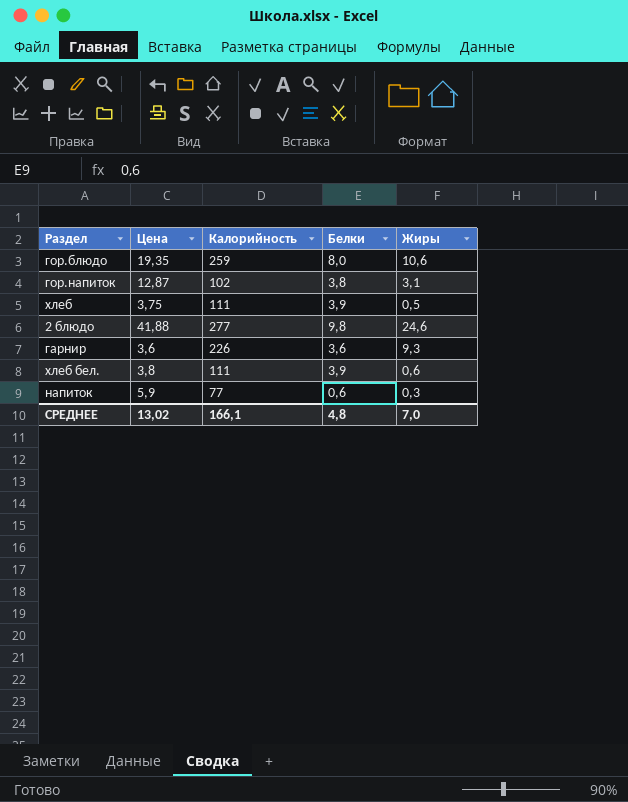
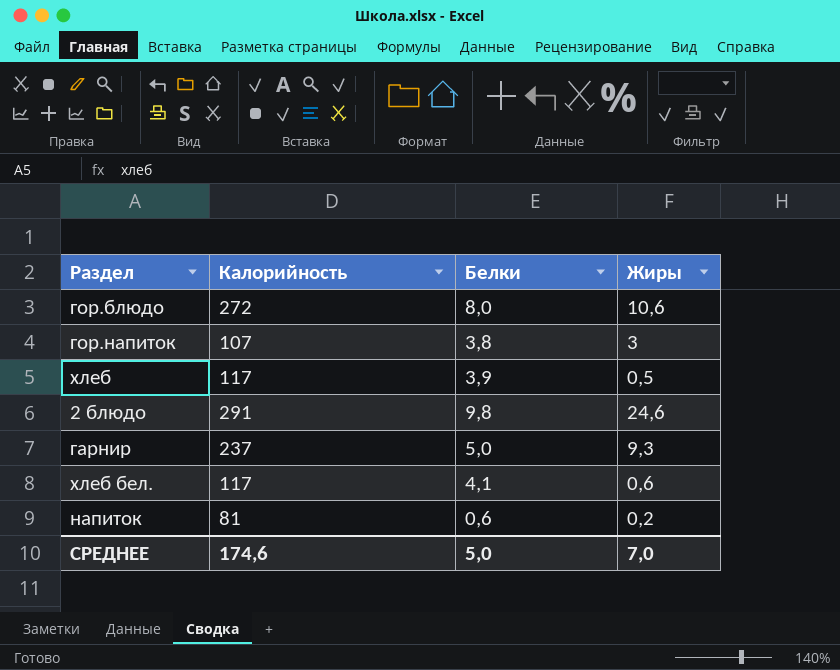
column Цена | position: 2 -> none
гор.блюдо | Калорийность: 259 -> 272
гор.напиток | Калорийность: 102 -> 107
гор.напиток | Жиры: 3,1 -> 3
хлеб | Калорийность: 111 -> 117
2 блюдо | Калорийность: 277 -> 291
гарнир | Калорийность: 226 -> 237
гарнир | Белки: 3,6 -> 5,0
хлеб бел. | Калорийность: 111 -> 117
хлеб бел. | Белки: 3,9 -> 4,1
напиток | Калорийность: 77 -> 81
напиток | Жиры: 0,3 -> 0,2
СРЕДНЕЕ | Калорийность: 166,1 -> 174,6
СРЕДНЕЕ | Белки: 4,8 -> 5,0

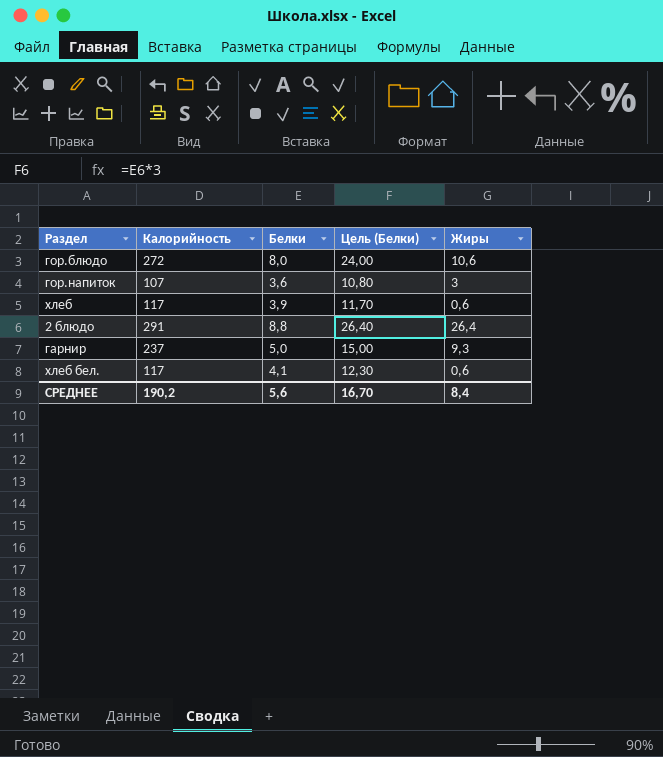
column Цель (Белки) | formula: none -> [Белки] * 3
row напиток: 81 | 0,6 | 0,2 -> none
гор.напиток | Белки: 3,8 -> 3,6
хлеб | Жиры: 0,5 -> 0,6
2 блюдо | Белки: 9,8 -> 8,8
2 блюдо | Жиры: 24,6 -> 26,4
СРЕДНЕЕ | Калорийность: 174,6 -> 190,2
СРЕДНЕЕ | Белки: 5,0 -> 5,6
СРЕДНЕЕ | Жиры: 7,0 -> 8,4

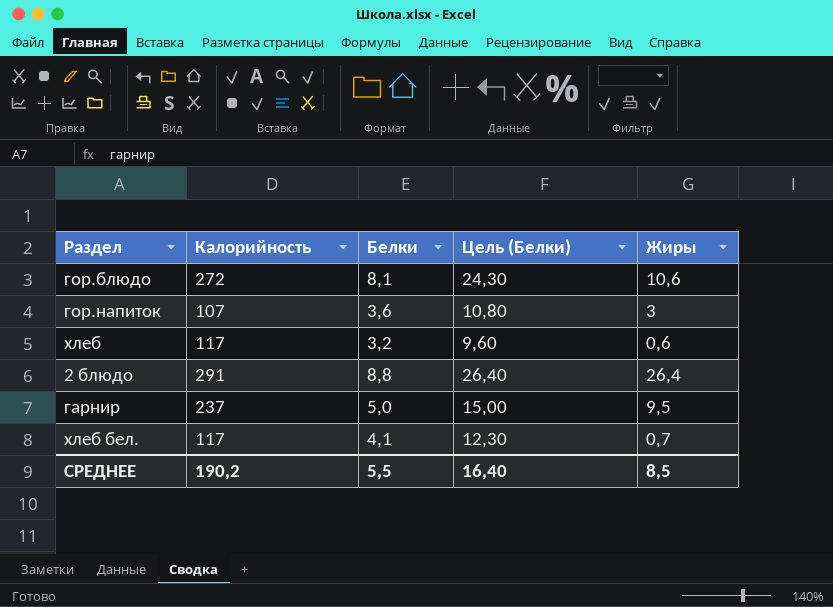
гор.блюдо | Белки: 8,0 -> 8,1
гор.блюдо | Цель (Белки): 24,00 -> 24,30
хлеб | Белки: 3,9 -> 3,2
хлеб | Цель (Белки): 11,70 -> 9,60
гарнир | Жиры: 9,3 -> 9,5
хлеб бел. | Жиры: 0,6 -> 0,7
СРЕДНЕЕ | Белки: 5,6 -> 5,5
СРЕДНЕЕ | Цель (Белки): 16,70 -> 16,40
СРЕДНЕЕ | Жиры: 8,4 -> 8,5

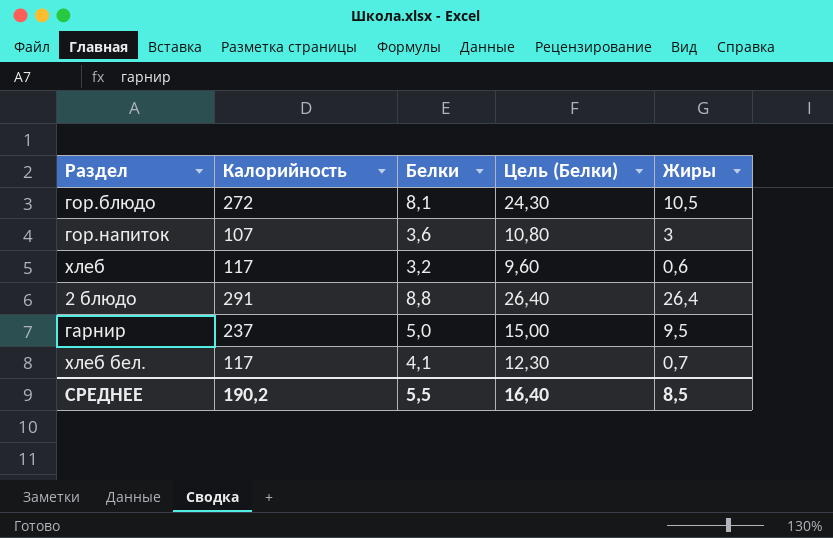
гор.блюдо | Жиры: 10,6 -> 10,5

